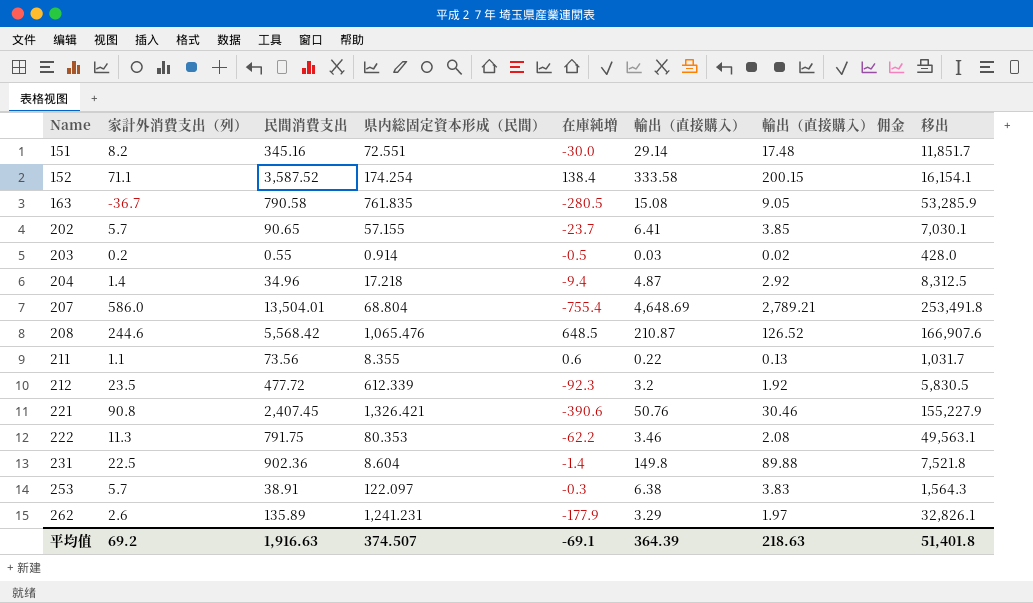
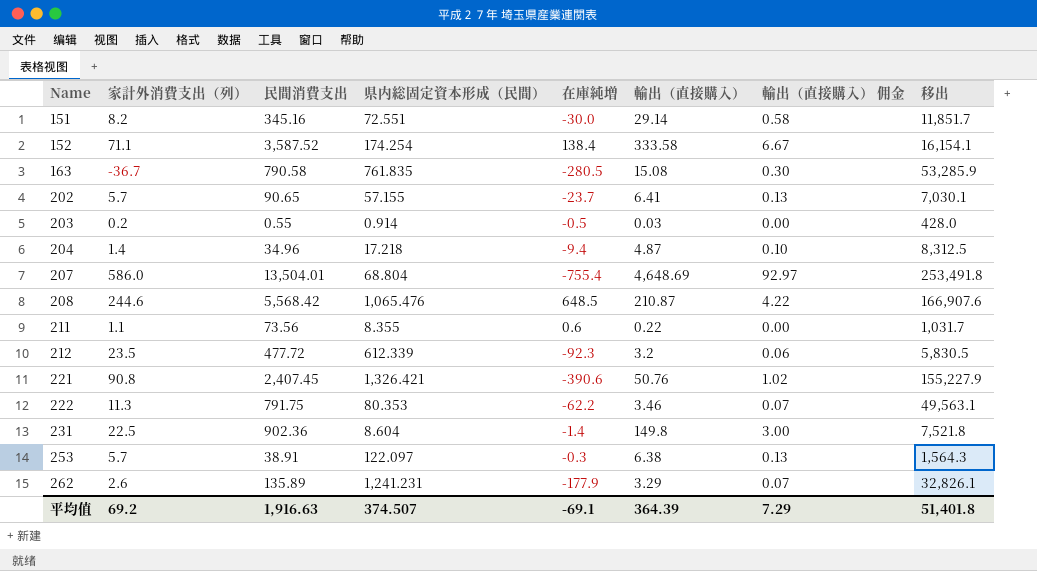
column 輸出（直接購入） 佣金 | formula: [輸出（直接購入）] * 0.6 -> [輸出（直接購入）] * 0.02
平均值 | 輸出（直接購入） 佣金: 218.63 -> 7.29

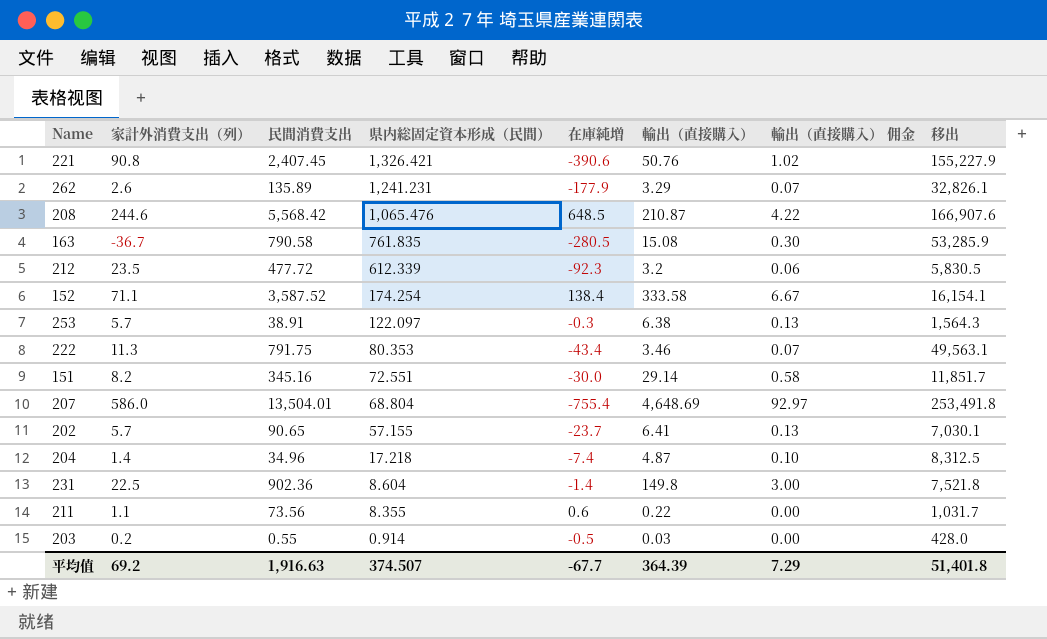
row order: Name ascending -> 県内総固定資本形成（民間） descending
222 | 在庫純増: -62.2 -> -43.4
204 | 在庫純増: -9.4 -> -7.4
平均值 | 在庫純増: -69.1 -> -67.7

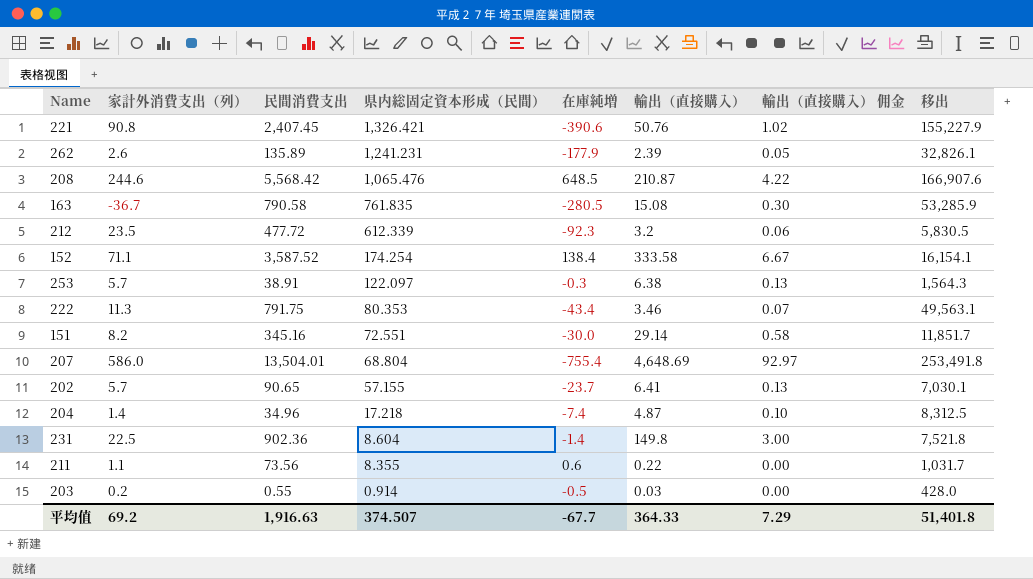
262 | 輸出（直接購入）: 3.29 -> 2.39
262 | 輸出（直接購入） 佣金: 0.07 -> 0.05
平均值 | 輸出（直接購入）: 364.39 -> 364.33

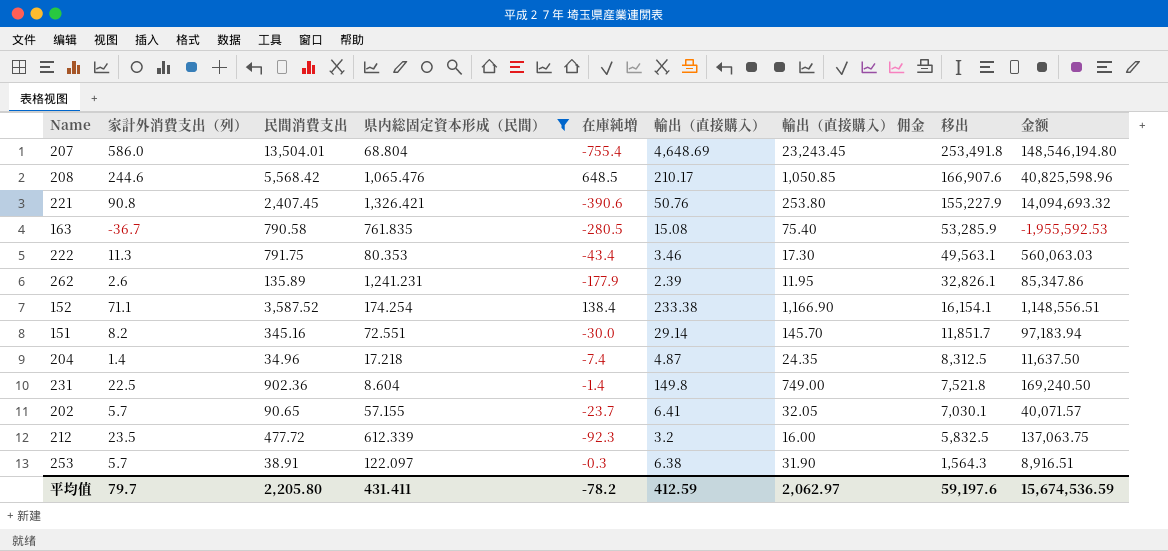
filter: none -> 県内総固定資本形成（民間） >= 8.604
row order: 県内総固定資本形成（民間） descending -> 移出 descending
column 輸出（直接購入） 佣金 | formula: [輸出（直接購入）] * 0.02 -> [輸出（直接購入）] * 5
column 金额 | formula: none -> [家計外消費支出（列）] * [移出]
208 | 輸出（直接購入）: 210.87 -> 210.17
152 | 輸出（直接購入）: 333.58 -> 233.38
212 | 移出: 5,830.5 -> 5,832.5
平均值 | 家計外消費支出（列）: 69.2 -> 79.7
平均值 | 民間消費支出: 1,916.63 -> 2,205.80
平均值 | 県内総固定資本形成（民間）: 374.507 -> 431.411
平均值 | 在庫純増: -67.7 -> -78.2
平均值 | 輸出（直接購入）: 364.33 -> 412.59
平均值 | 輸出（直接購入） 佣金: 7.29 -> 2,062.97
平均值 | 移出: 51,401.8 -> 59,197.6

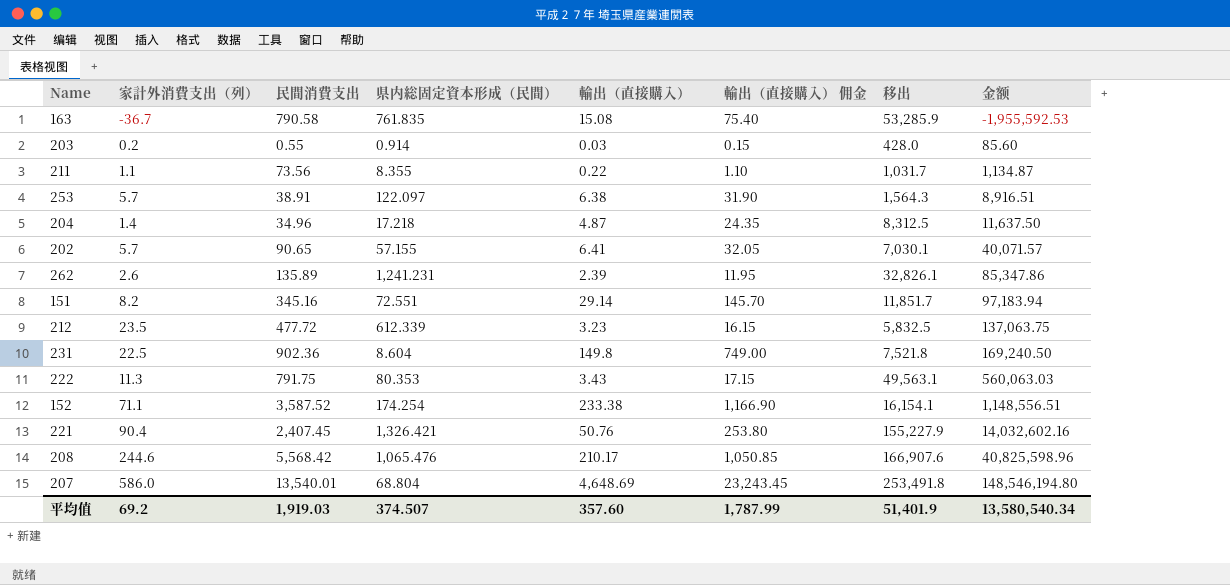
filter: 県内総固定資本形成（民間） >= 8.604 -> none
row order: 移出 descending -> 金额 ascending
column 在庫純増 | position: 5 -> none
212 | 輸出（直接購入）: 3.2 -> 3.23
212 | 輸出（直接購入） 佣金: 16.00 -> 16.15
222 | 輸出（直接購入）: 3.46 -> 3.43
222 | 輸出（直接購入） 佣金: 17.30 -> 17.15
221 | 家計外消費支出（列）: 90.8 -> 90.4
221 | 金额: 14,094,693.32 -> 14,032,602.16
207 | 民間消費支出: 13,504.01 -> 13,540.01
平均值 | 家計外消費支出（列）: 79.7 -> 69.2
平均值 | 民間消費支出: 2,205.80 -> 1,919.03
平均值 | 県内総固定資本形成（民間）: 431.411 -> 374.507
平均值 | 輸出（直接購入）: 412.59 -> 357.60
平均值 | 輸出（直接購入） 佣金: 2,062.97 -> 1,787.99
平均值 | 移出: 59,197.6 -> 51,401.9
平均值 | 金额: 15,674,536.59 -> 13,580,540.34

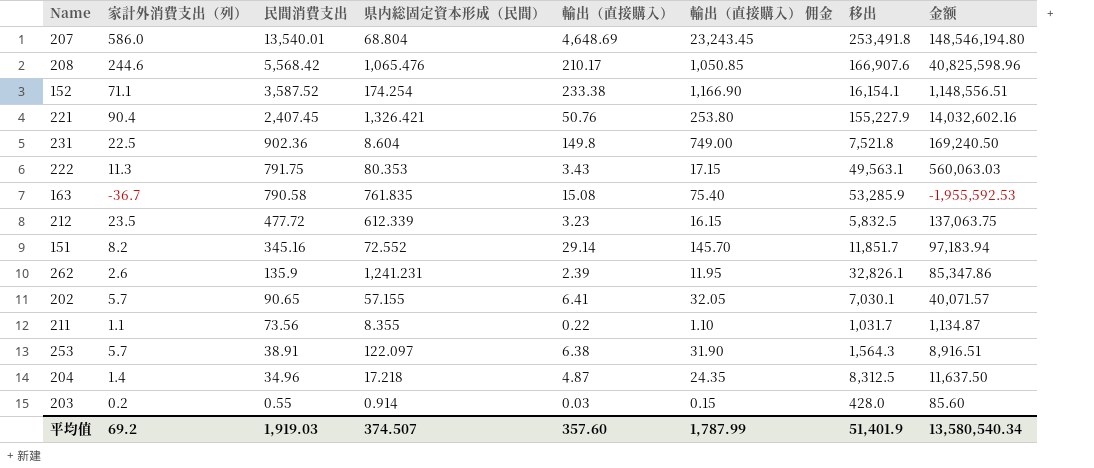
row order: 金额 ascending -> 民間消費支出 descending
151 | 県内総固定資本形成（民間）: 72.551 -> 72.552
262 | 民間消費支出: 135.89 -> 135.9

